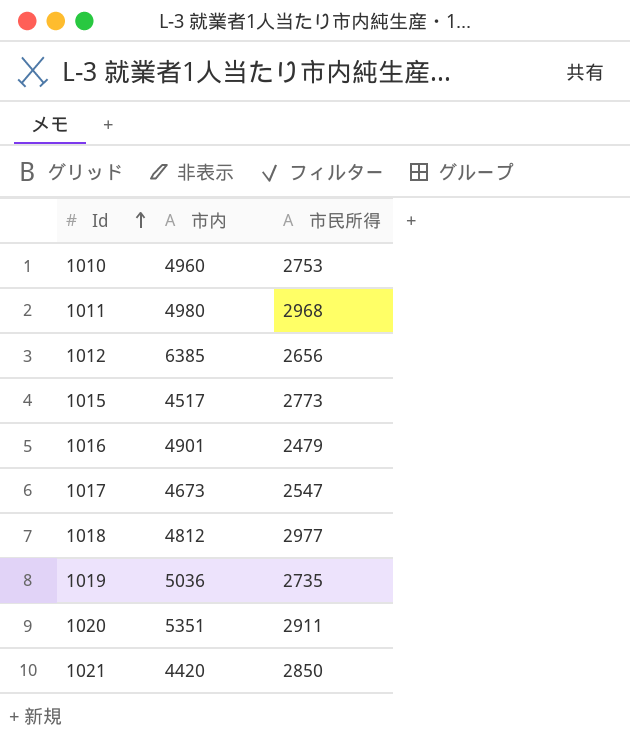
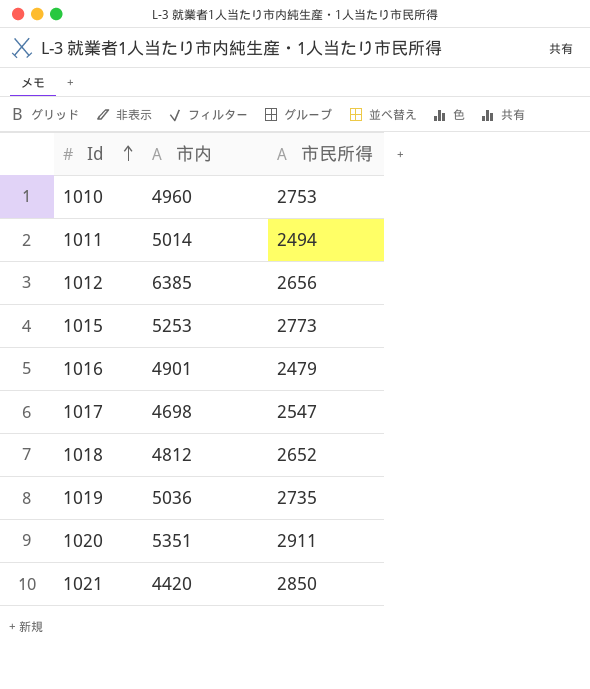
1011 | 市内: 4980 -> 5014
1011 | 市民所得: 2968 -> 2494
1015 | 市内: 4517 -> 5253
1017 | 市内: 4673 -> 4698
1018 | 市民所得: 2977 -> 2652

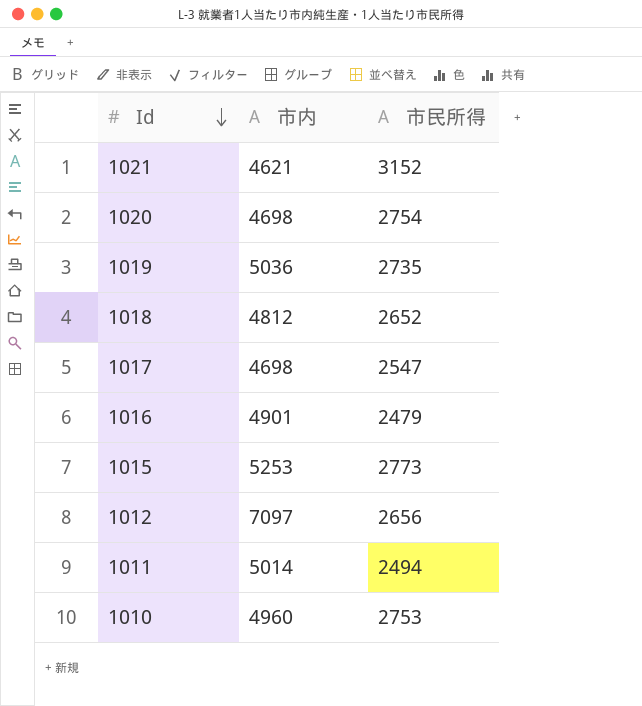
row order: Id ascending -> Id descending
1021 | 市内: 4420 -> 4621
1021 | 市民所得: 2850 -> 3152
1020 | 市内: 5351 -> 4698
1020 | 市民所得: 2911 -> 2754
1012 | 市内: 6385 -> 7097

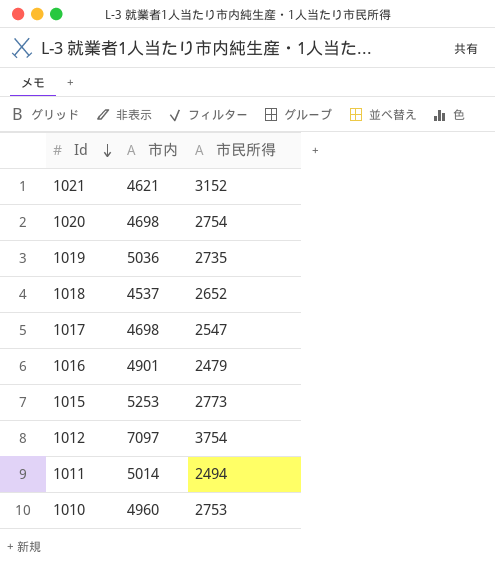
1018 | 市内: 4812 -> 4537
1012 | 市民所得: 2656 -> 3754

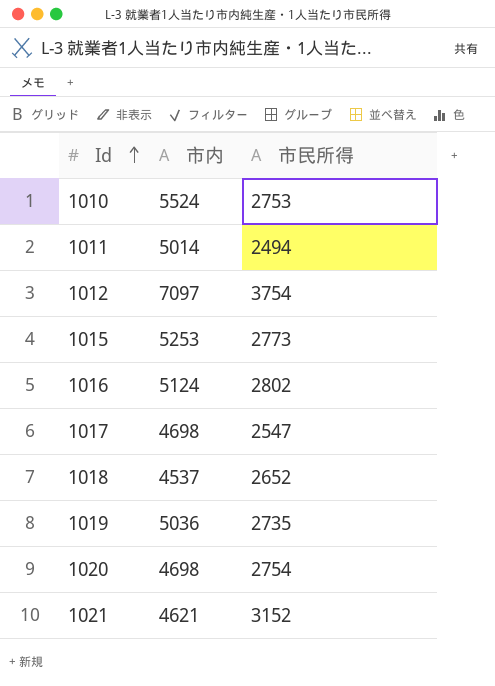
row order: Id descending -> Id ascending
1010 | 市内: 4960 -> 5524
1016 | 市内: 4901 -> 5124
1016 | 市民所得: 2479 -> 2802

